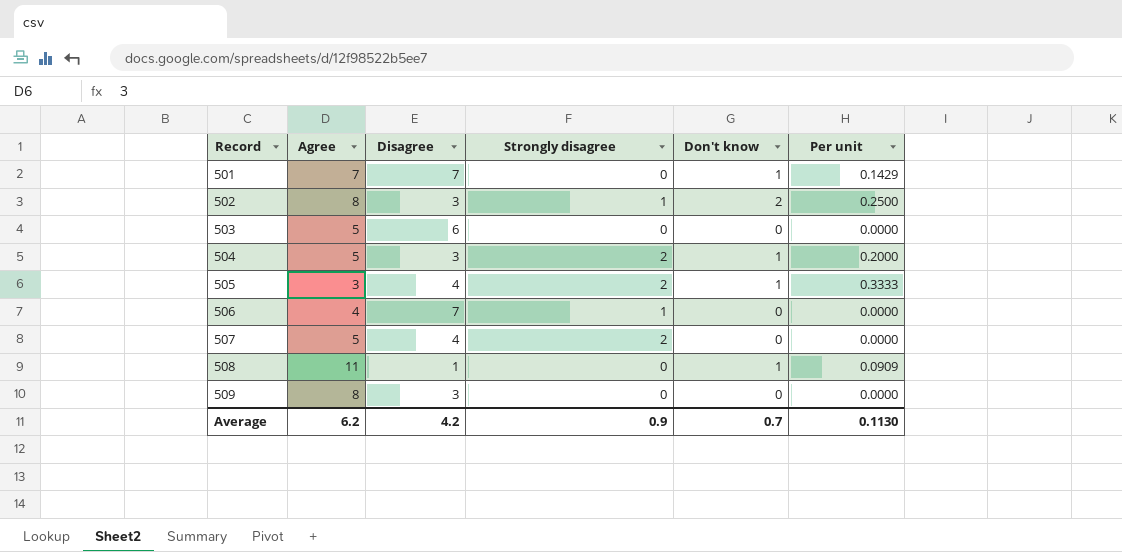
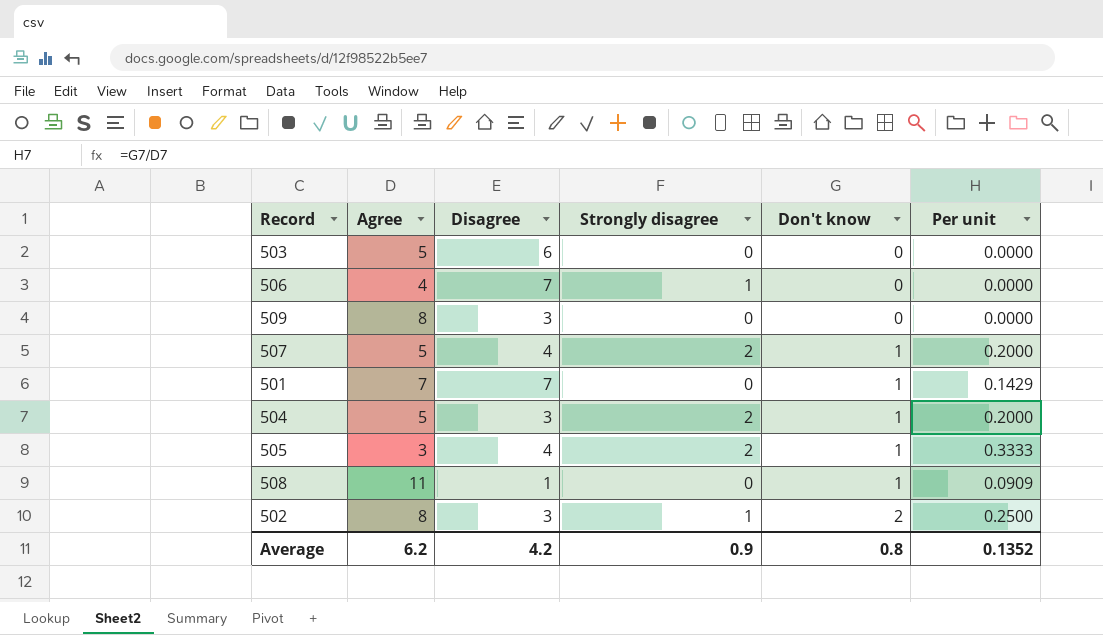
row order: Record ascending -> Don't know ascending
507 | Don't know: 0 -> 1
507 | Per unit: 0.0000 -> 0.2000
Average | Don't know: 0.7 -> 0.8
Average | Per unit: 0.1130 -> 0.1352

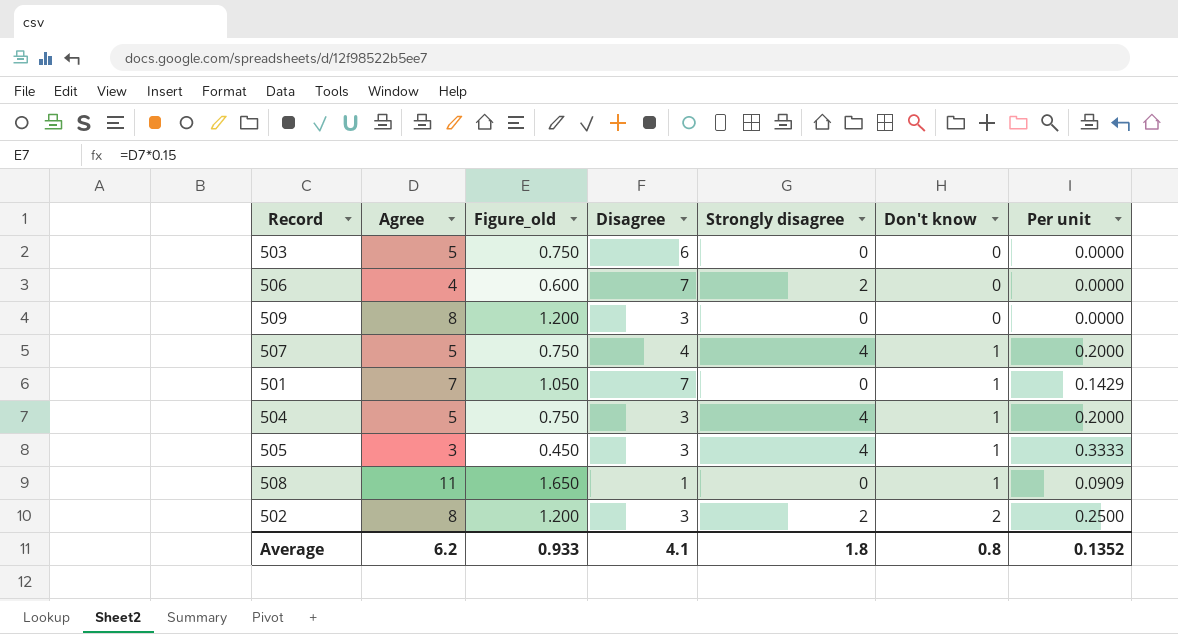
column Figure_old | formula: none -> [Agree] * 0.15
506 | Strongly disagree: 1 -> 2
507 | Strongly disagree: 2 -> 4
504 | Strongly disagree: 2 -> 4
505 | Disagree: 4 -> 3
505 | Strongly disagree: 2 -> 4
502 | Strongly disagree: 1 -> 2
Average | Disagree: 4.2 -> 4.1
Average | Strongly disagree: 0.9 -> 1.8

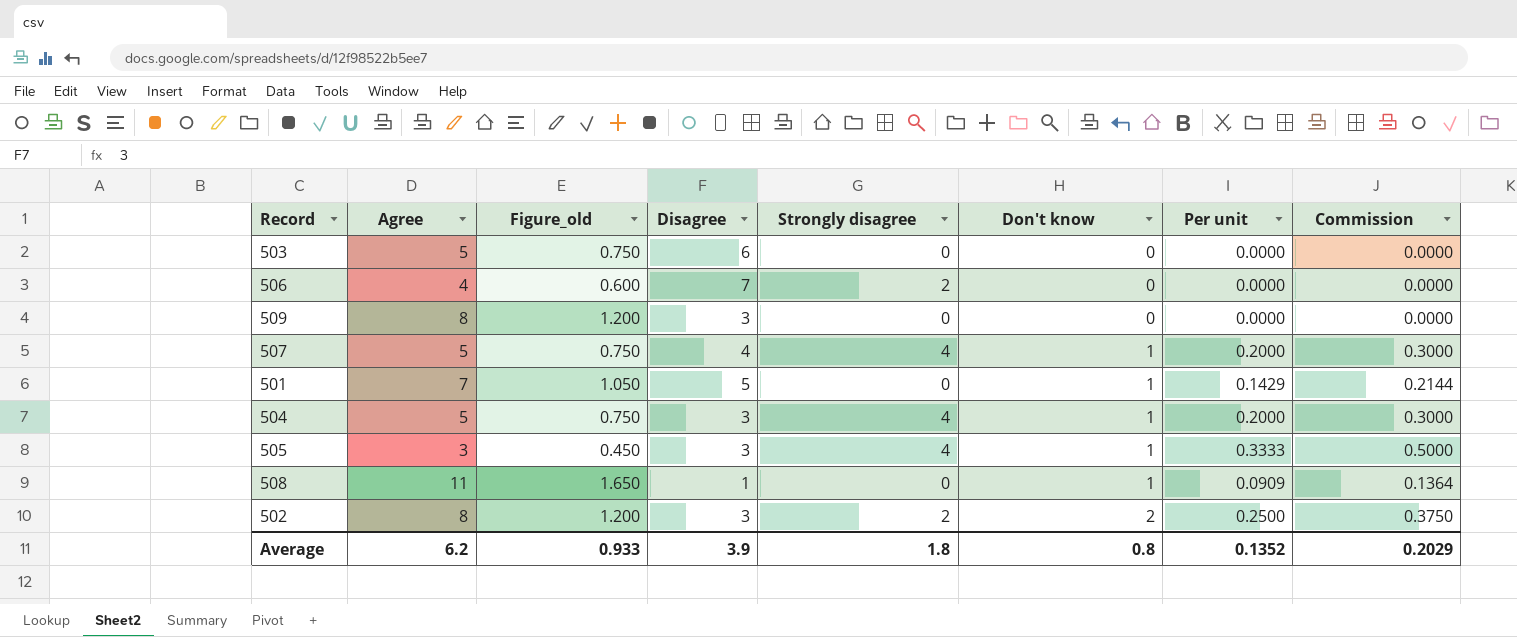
column Commission | formula: none -> [Per unit] * 1.5
501 | Disagree: 7 -> 5
Average | Disagree: 4.1 -> 3.9

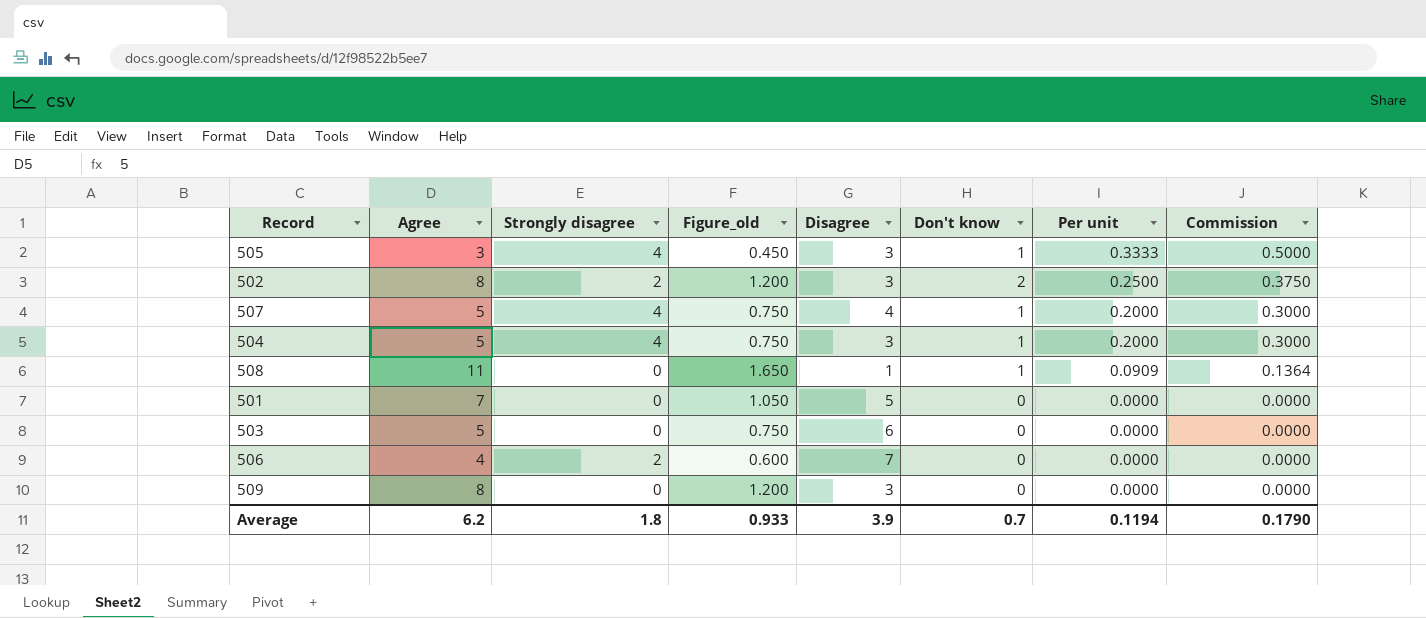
row order: Don't know ascending -> Per unit descending
column Strongly disagree | position: 5 -> 3
501 | Don't know: 1 -> 0
501 | Per unit: 0.1429 -> 0.0000
501 | Commission: 0.2144 -> 0.0000
Average | Don't know: 0.8 -> 0.7
Average | Per unit: 0.1352 -> 0.1194
Average | Commission: 0.2029 -> 0.1790

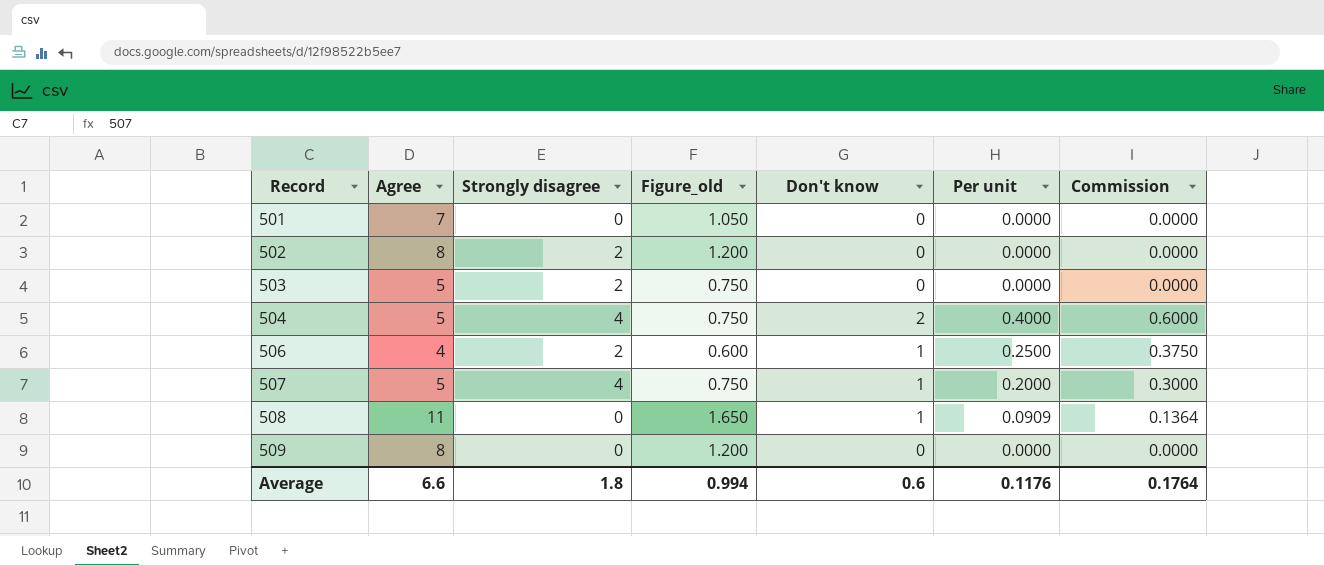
row order: Per unit descending -> Record ascending
column Disagree | position: 5 -> none
row 505: 3 | 4 | 0.450 | 3 | 1 | 0.3333 | 0.5000 -> none
502 | Don't know: 2 -> 0
502 | Per unit: 0.2500 -> 0.0000
502 | Commission: 0.3750 -> 0.0000
503 | Strongly disagree: 0 -> 2
504 | Don't know: 1 -> 2
504 | Per unit: 0.2000 -> 0.4000
504 | Commission: 0.3000 -> 0.6000
506 | Don't know: 0 -> 1
506 | Per unit: 0.0000 -> 0.2500
506 | Commission: 0.0000 -> 0.3750
Average | Agree: 6.2 -> 6.6
Average | Figure_old: 0.933 -> 0.994
Average | Don't know: 0.7 -> 0.6
Average | Per unit: 0.1194 -> 0.1176
Average | Commission: 0.1790 -> 0.1764

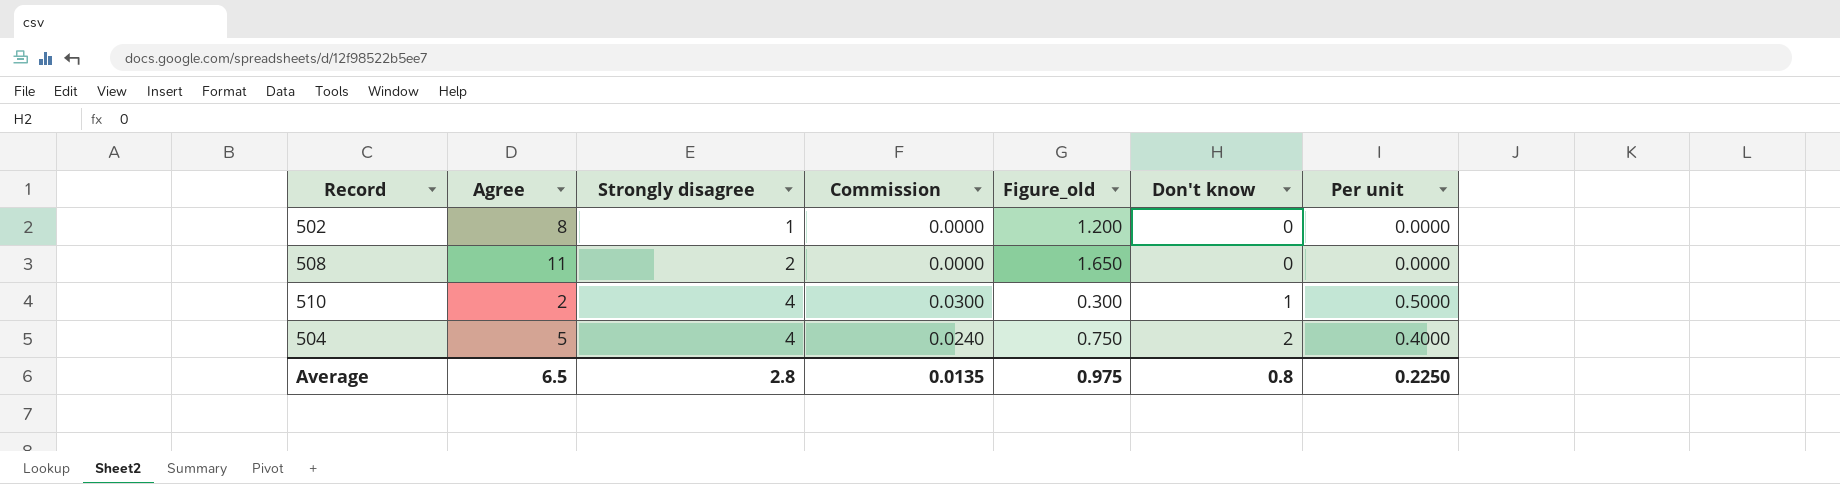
row order: Record ascending -> Strongly disagree ascending
column Commission | formula: [Per unit] * 1.5 -> [Per unit] * 0.06
column Commission | position: 7 -> 4
row 501: 7 | 0 | 1.050 | 0 | 0.0000 | 0.0000 -> none
row 503: 5 | 2 | 0.750 | 0 | 0.0000 | 0.0000 -> none
row 506: 4 | 2 | 0.600 | 1 | 0.2500 | 0.3750 -> none
row 507: 5 | 4 | 0.750 | 1 | 0.2000 | 0.3000 -> none
row 509: 8 | 0 | 1.200 | 0 | 0.0000 | 0.0000 -> none
502 | Strongly disagree: 2 -> 1
508 | Strongly disagree: 0 -> 2
508 | Don't know: 1 -> 0
508 | Per unit: 0.0909 -> 0.0000
row 510: none -> 2 | 4 | 0.0300 | 0.300 | 1 | 0.5000
Average | Agree: 6.6 -> 6.5
Average | Strongly disagree: 1.8 -> 2.8
Average | Commission: 0.1764 -> 0.0135
Average | Figure_old: 0.994 -> 0.975
Average | Don't know: 0.6 -> 0.8
Average | Per unit: 0.1176 -> 0.2250

